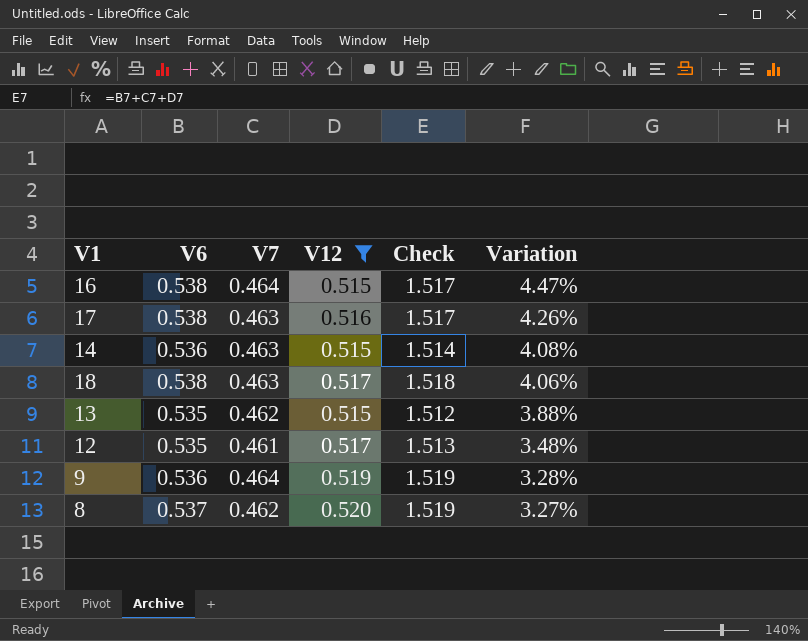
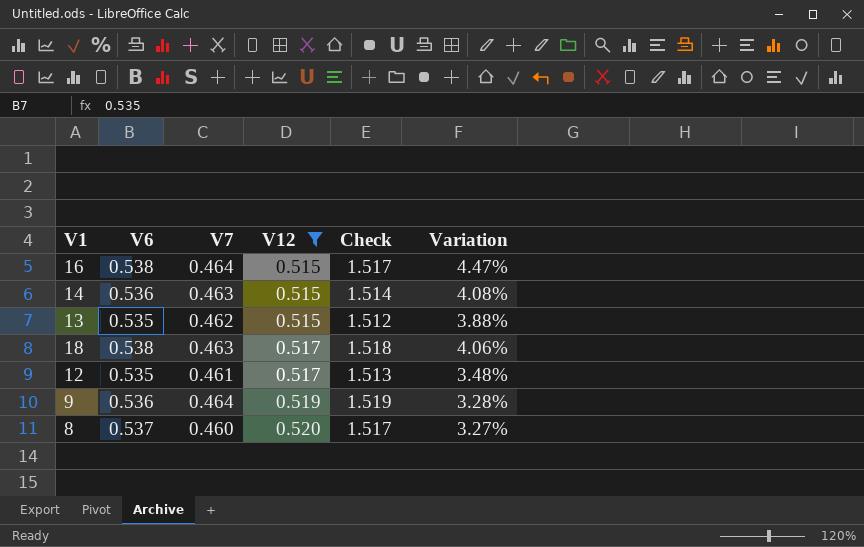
row order: Variation descending -> V12 ascending
row 17: 0.538 | 0.463 | 0.516 | 1.517 | 4.26% -> none
8 | V7: 0.462 -> 0.460
8 | Check: 1.519 -> 1.517

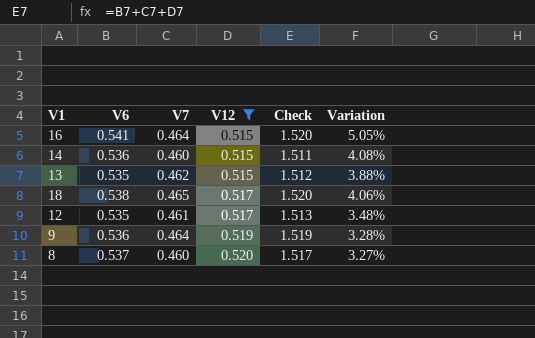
16 | V6: 0.538 -> 0.541
16 | Check: 1.517 -> 1.520
16 | Variation: 4.47% -> 5.05%
14 | V7: 0.463 -> 0.460
14 | Check: 1.514 -> 1.511
18 | V7: 0.463 -> 0.465
18 | Check: 1.518 -> 1.520

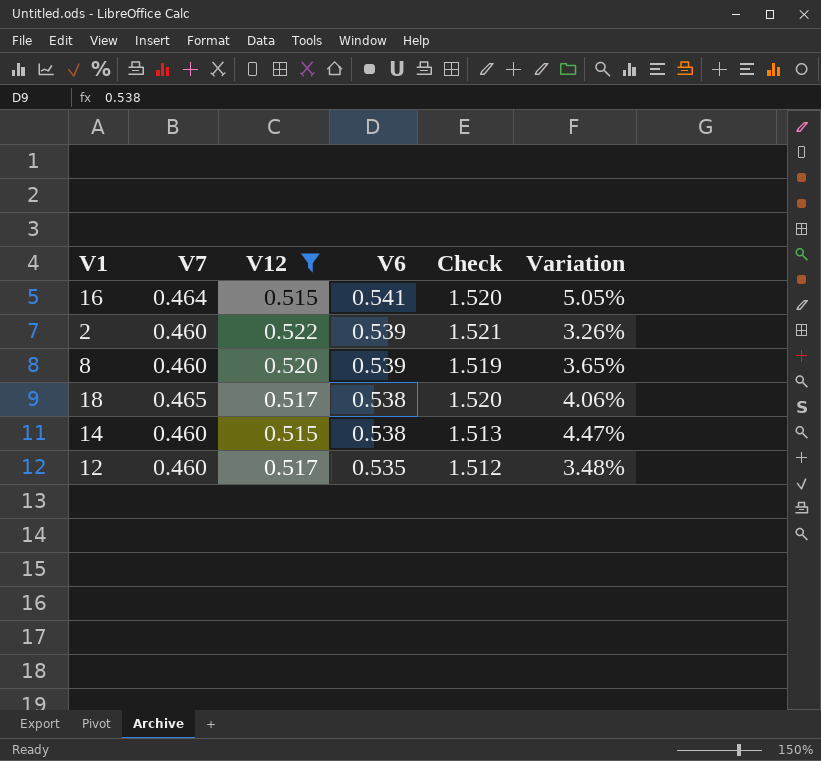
row order: V12 ascending -> V6 descending
column V6 | position: 2 -> 4
row 13: 0.535 | 0.462 | 0.515 | 1.512 | 3.88% -> none
row 9: 0.536 | 0.464 | 0.519 | 1.519 | 3.28% -> none
row 2: none -> 0.460 | 0.522 | 0.539 | 1.521 | 3.26%
8 | V6: 0.537 -> 0.539
8 | Check: 1.517 -> 1.519
8 | Variation: 3.27% -> 3.65%
14 | V6: 0.536 -> 0.538
14 | Check: 1.511 -> 1.513
14 | Variation: 4.08% -> 4.47%
12 | V7: 0.461 -> 0.460
12 | Check: 1.513 -> 1.512

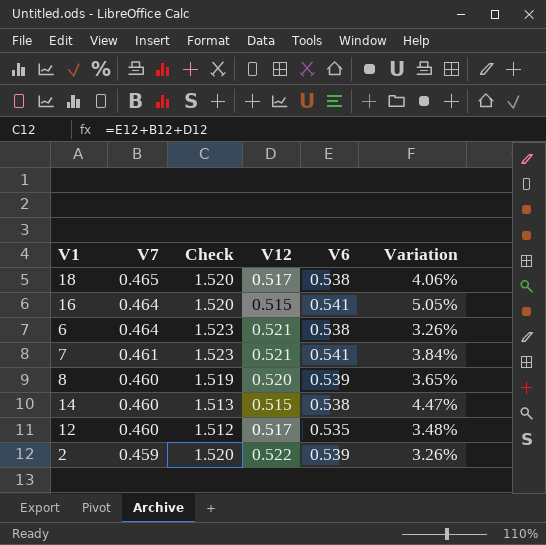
filter: V12 != 0.521 -> none
row order: V6 descending -> V7 descending
column Check | position: 5 -> 3
2 | V7: 0.460 -> 0.459
2 | Check: 1.521 -> 1.520

